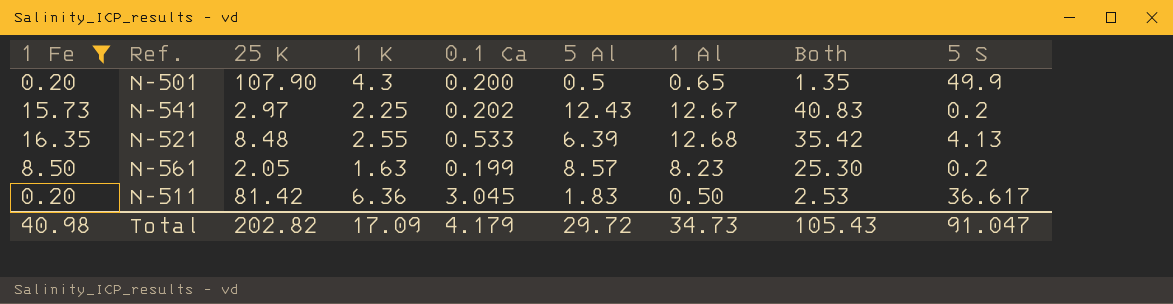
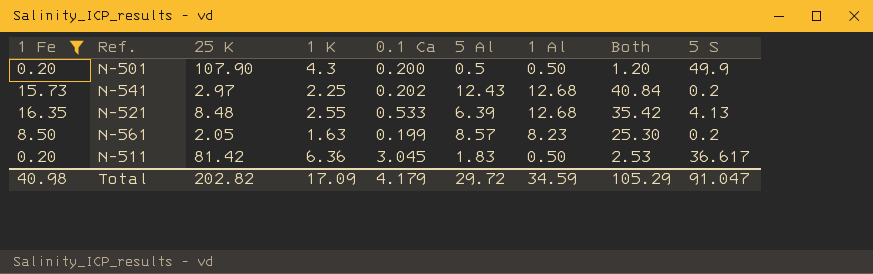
N-501 | 1 Al: 0.65 -> 0.50
N-501 | Both: 1.35 -> 1.20
N-541 | 1 Al: 12.67 -> 12.68
N-541 | Both: 40.83 -> 40.84
Total | 1 Al: 34.73 -> 34.59
Total | Both: 105.43 -> 105.29

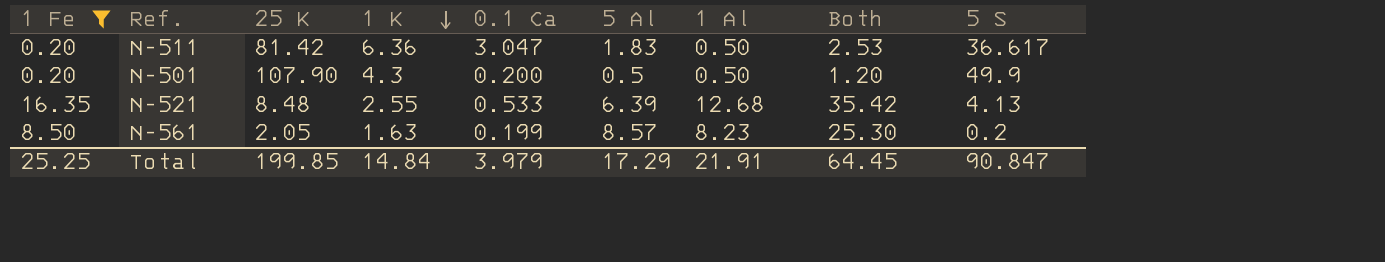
row order: none -> 1 K descending
row N-541: 15.73 | 2.97 | 2.25 | 0.202 | 12.43 | 12.68 | 40.84 | 0.2 -> none
N-511 | 0.1 Ca: 3.045 -> 3.047
Total | 1 Fe: 40.98 -> 25.25
Total | 25 K: 202.82 -> 199.85
Total | 1 K: 17.09 -> 14.84
Total | 0.1 Ca: 4.179 -> 3.979
Total | 5 Al: 29.72 -> 17.29
Total | 1 Al: 34.59 -> 21.91
Total | Both: 105.29 -> 64.45
Total | 5 S: 91.047 -> 90.847

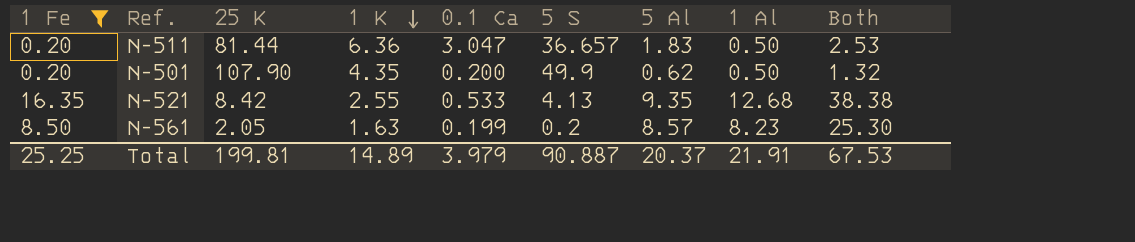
column 5 S | position: 9 -> 6
N-511 | 25 K: 81.42 -> 81.44
N-511 | 5 S: 36.617 -> 36.657
N-501 | 1 K: 4.3 -> 4.35
N-501 | 5 Al: 0.5 -> 0.62
N-501 | Both: 1.20 -> 1.32
N-521 | 25 K: 8.48 -> 8.42
N-521 | 5 Al: 6.39 -> 9.35
N-521 | Both: 35.42 -> 38.38
Total | 25 K: 199.85 -> 199.81
Total | 1 K: 14.84 -> 14.89
Total | 5 S: 90.847 -> 90.887
Total | 5 Al: 17.29 -> 20.37
Total | Both: 64.45 -> 67.53

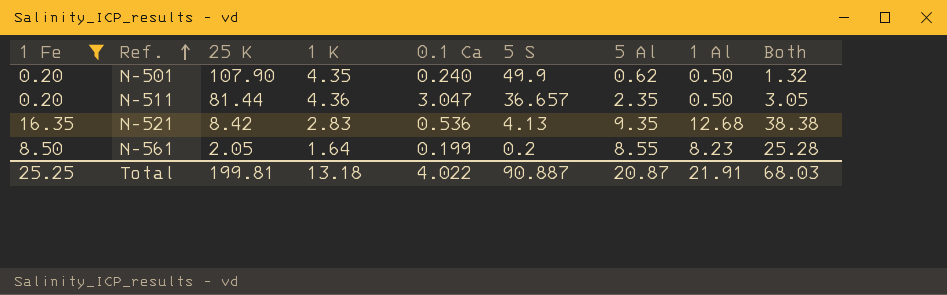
row order: 1 K descending -> Ref. ascending
N-501 | 0.1 Ca: 0.200 -> 0.240
N-511 | 1 K: 6.36 -> 4.36
N-511 | 5 Al: 1.83 -> 2.35
N-511 | Both: 2.53 -> 3.05
N-521 | 1 K: 2.55 -> 2.83
N-521 | 0.1 Ca: 0.533 -> 0.536
N-561 | 1 K: 1.63 -> 1.64
N-561 | 5 Al: 8.57 -> 8.55
N-561 | Both: 25.30 -> 25.28
Total | 1 K: 14.89 -> 13.18
Total | 0.1 Ca: 3.979 -> 4.022
Total | 5 Al: 20.37 -> 20.87
Total | Both: 67.53 -> 68.03

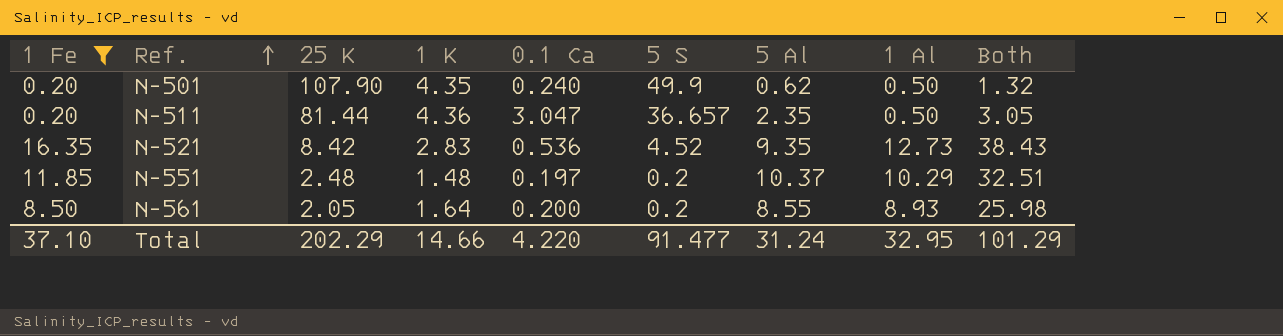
N-521 | 5 S: 4.13 -> 4.52
N-521 | 1 Al: 12.68 -> 12.73
N-521 | Both: 38.38 -> 38.43
row N-551: none -> 11.85 | 2.48 | 1.48 | 0.197 | 0.2 | 10.37 | 10.29 | 32.51
N-561 | 0.1 Ca: 0.199 -> 0.200
N-561 | 1 Al: 8.23 -> 8.93
N-561 | Both: 25.28 -> 25.98
Total | 1 Fe: 25.25 -> 37.10
Total | 25 K: 199.81 -> 202.29
Total | 1 K: 13.18 -> 14.66
Total | 0.1 Ca: 4.022 -> 4.220
Total | 5 S: 90.887 -> 91.477
Total | 5 Al: 20.87 -> 31.24
Total | 1 Al: 21.91 -> 32.95
Total | Both: 68.03 -> 101.29

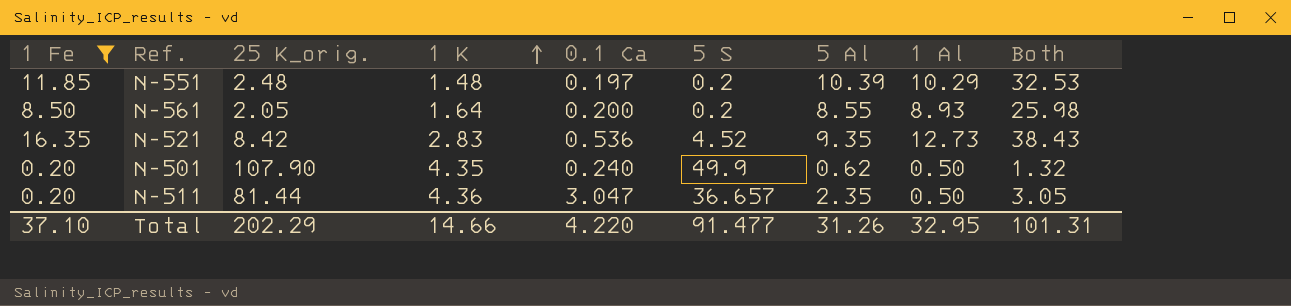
row order: Ref. ascending -> 1 K ascending
column name: 25 K -> 25 K_orig.
N-551 | 5 Al: 10.37 -> 10.39
N-551 | Both: 32.51 -> 32.53
Total | 5 Al: 31.24 -> 31.26
Total | Both: 101.29 -> 101.31

